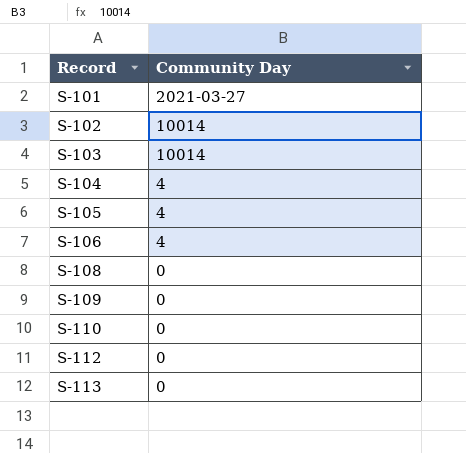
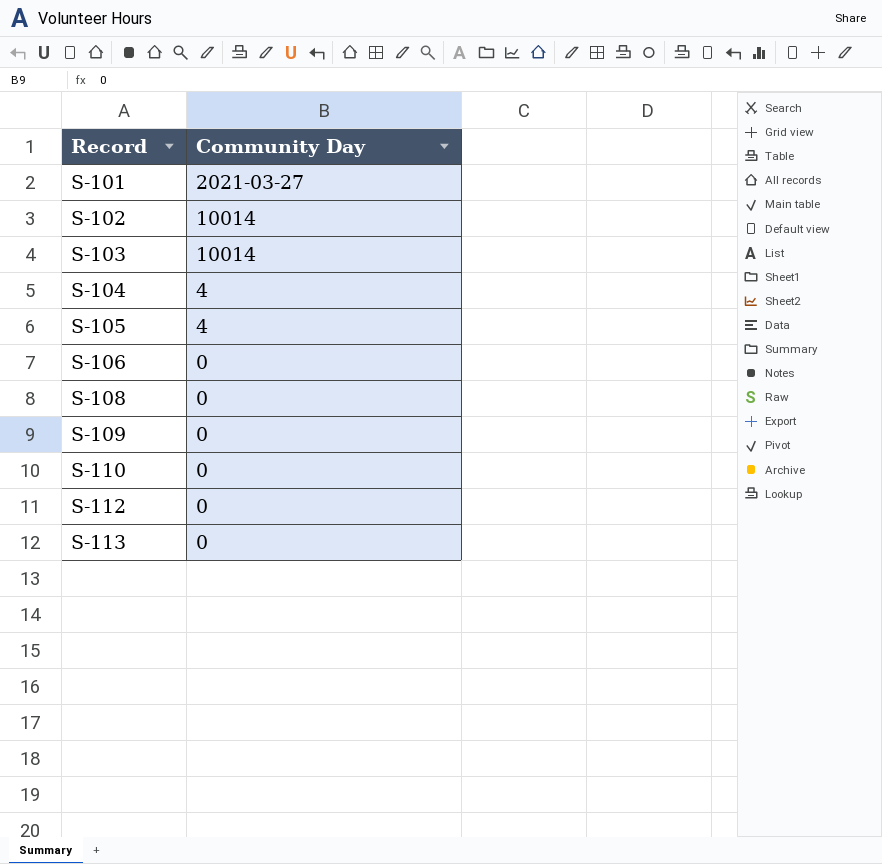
S-106 | Community Day: 4 -> 0

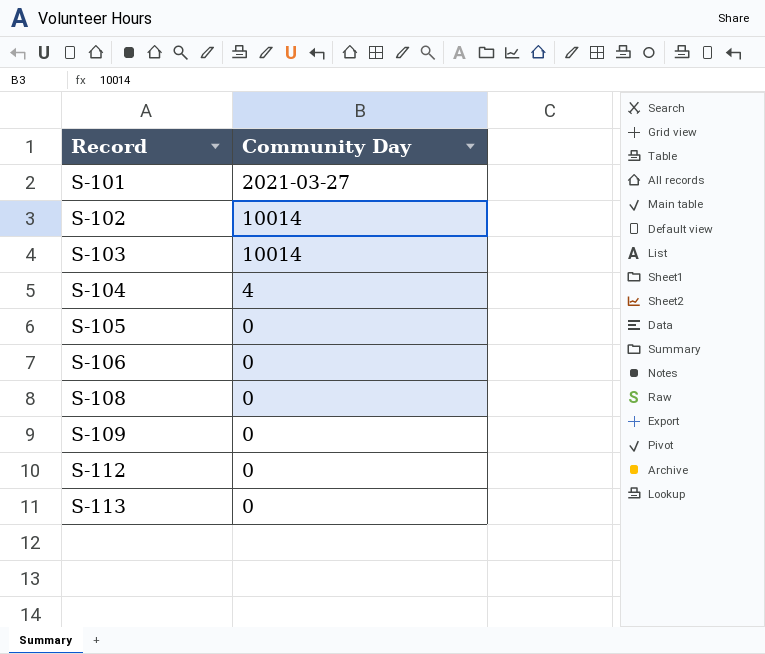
row S-110: 0 -> none
S-105 | Community Day: 4 -> 0

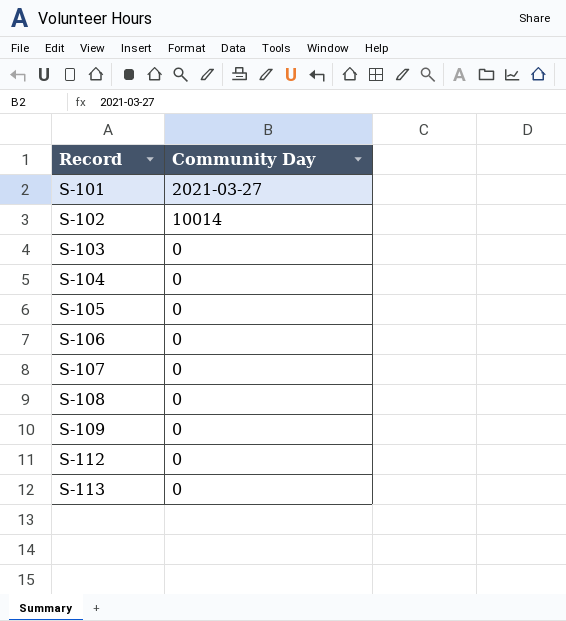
S-103 | Community Day: 10014 -> 0
S-104 | Community Day: 4 -> 0
row S-107: none -> 0

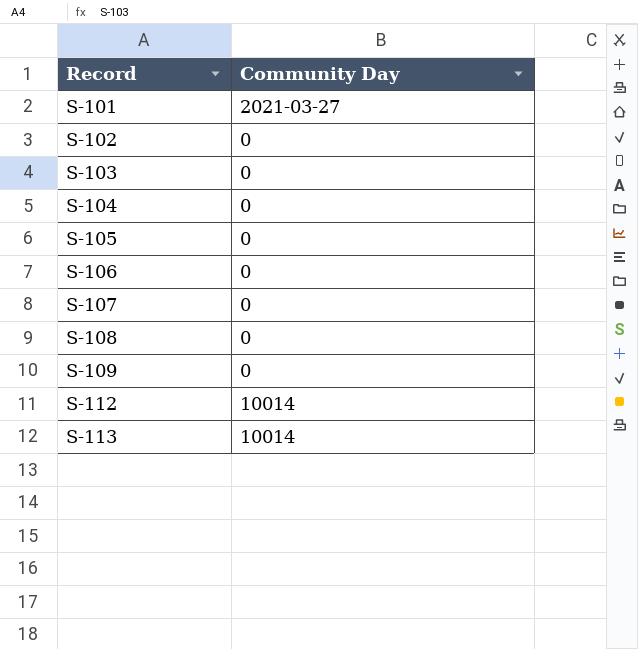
S-102 | Community Day: 10014 -> 0
S-112 | Community Day: 0 -> 10014
S-113 | Community Day: 0 -> 10014

